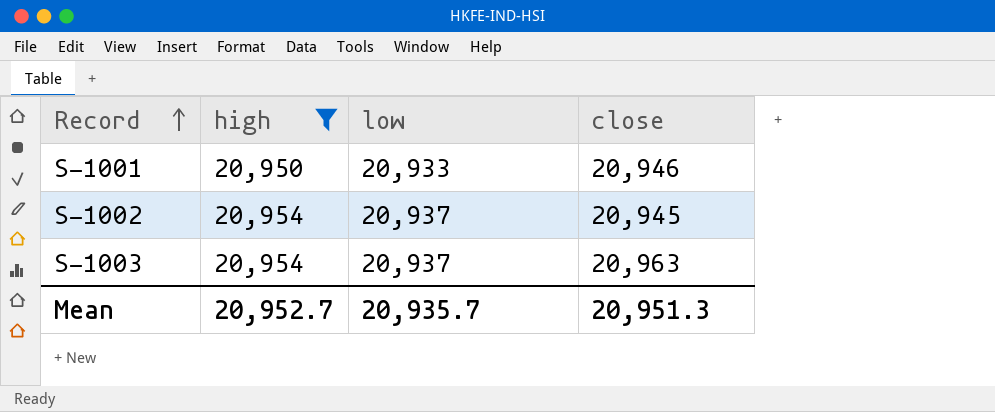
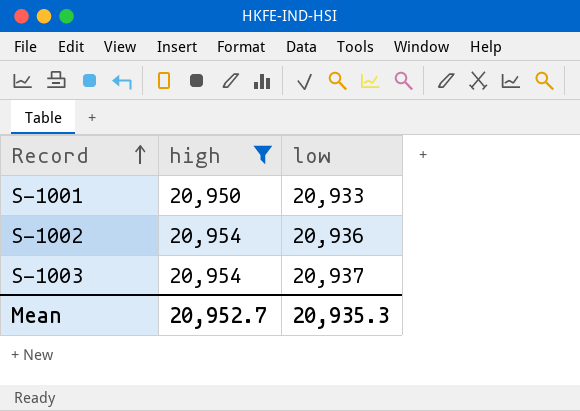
column close | position: 4 -> none
S-1002 | low: 20,937 -> 20,936
Mean | low: 20,935.7 -> 20,935.3

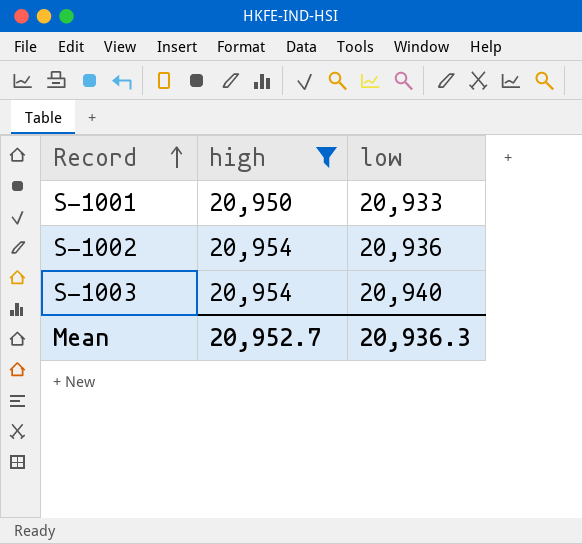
S-1003 | low: 20,937 -> 20,940
Mean | low: 20,935.3 -> 20,936.3

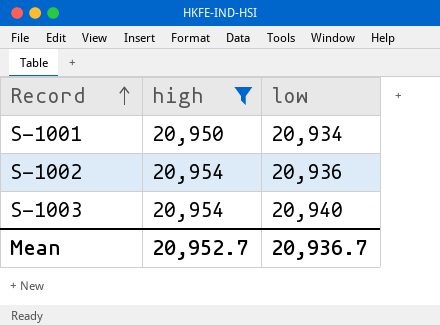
S-1001 | low: 20,933 -> 20,934
Mean | low: 20,936.3 -> 20,936.7

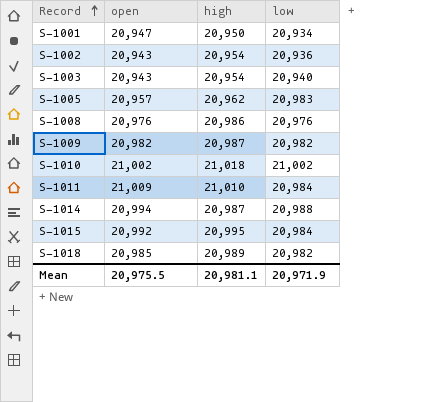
filter: high <= 20,954 -> none
column open | position: none -> 2
Mean | high: 20,952.7 -> 20,981.1
Mean | low: 20,936.7 -> 20,971.9

